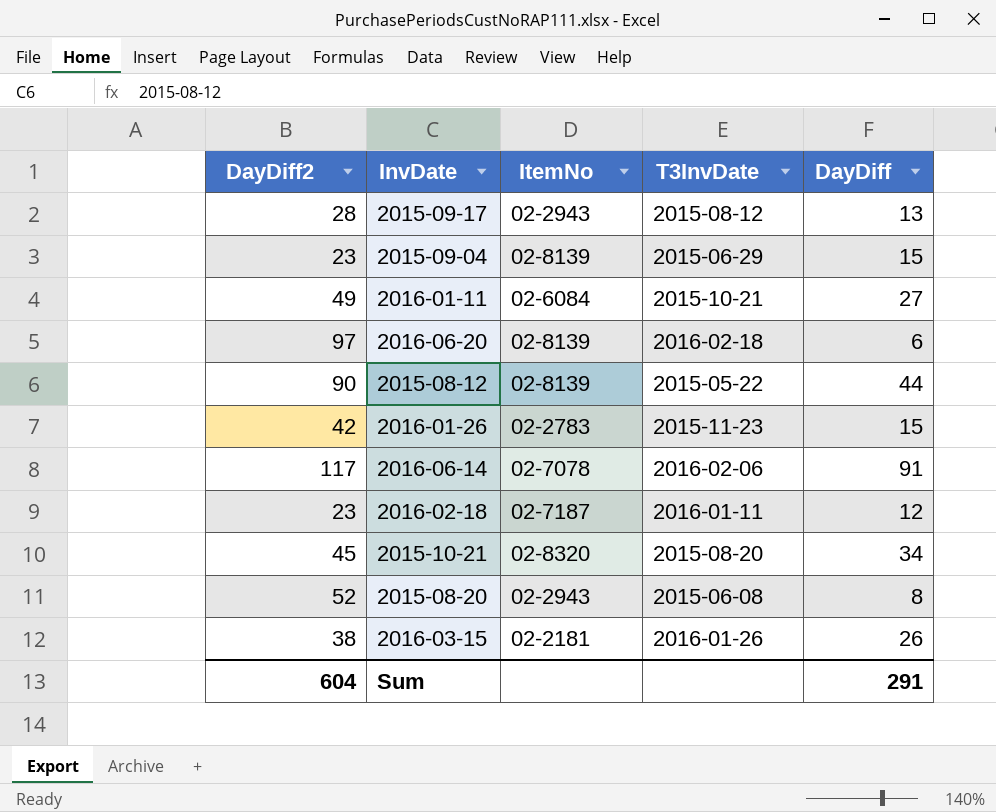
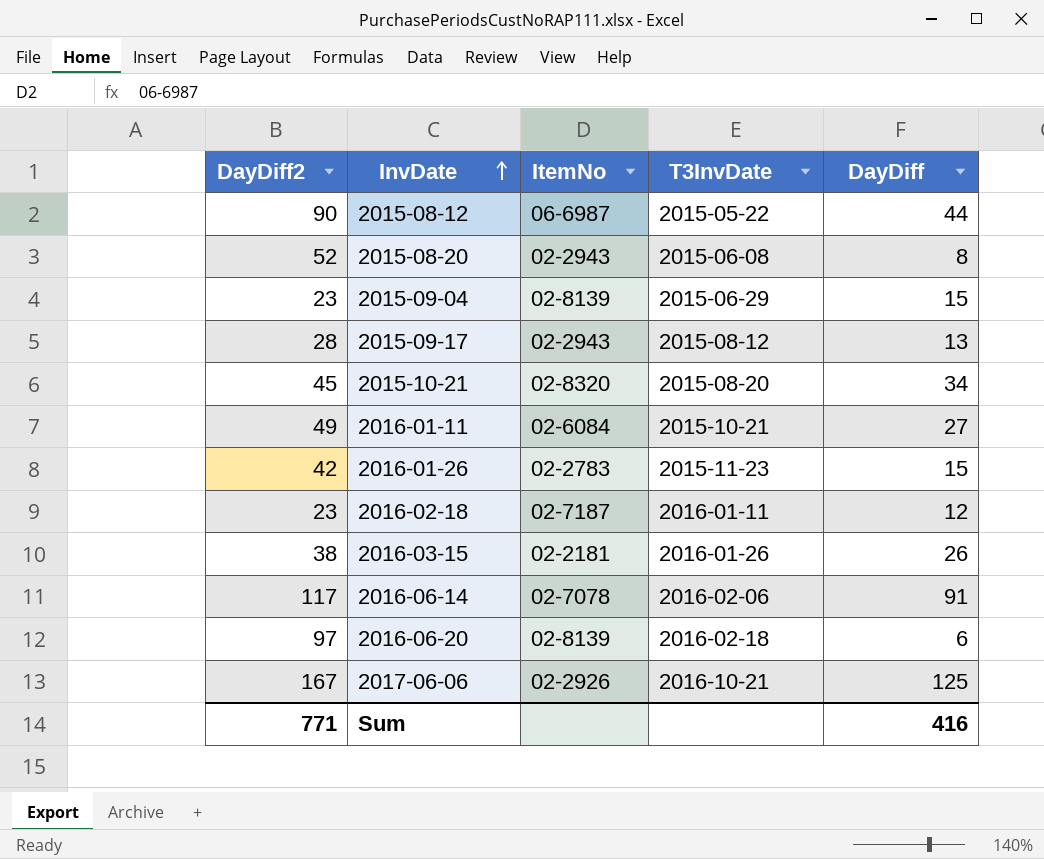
row order: none -> InvDate ascending
2015-08-12 | ItemNo: 02-8139 -> 06-6987
row 2017-06-06: none -> 167 | 02-2926 | 2016-10-21 | 125
Sum | DayDiff2: 604 -> 771
Sum | DayDiff: 291 -> 416

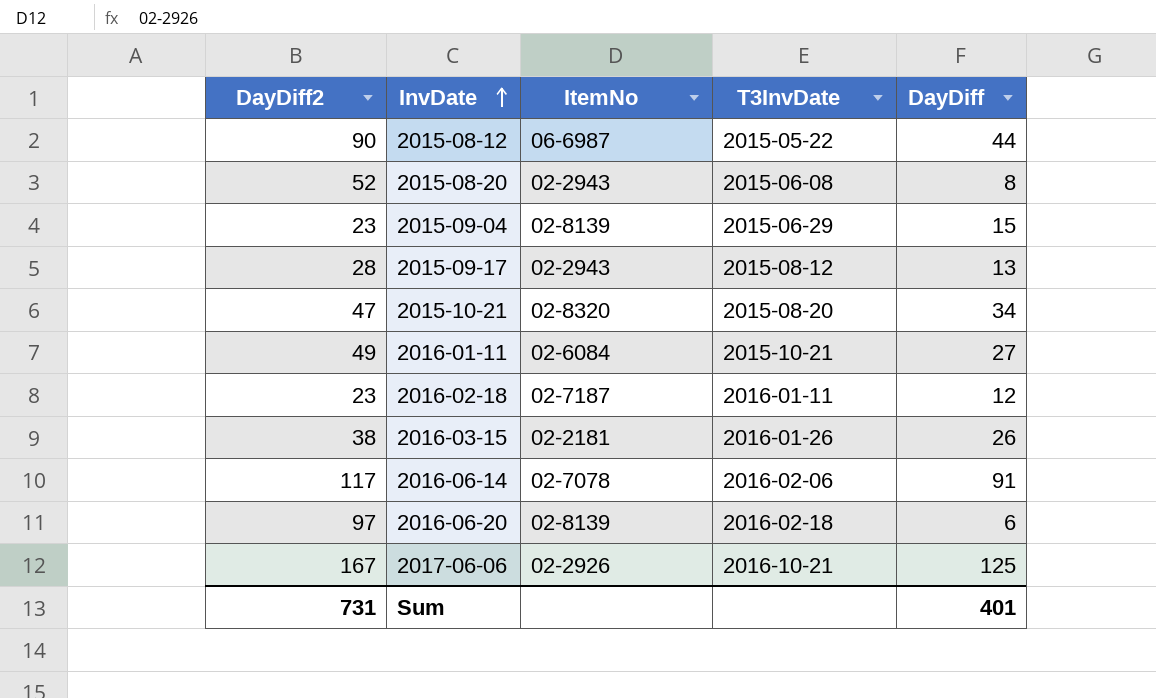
row 2016-01-26: 42 | 02-2783 | 2015-11-23 | 15 -> none
2015-10-21 | DayDiff2: 45 -> 47
Sum | DayDiff2: 771 -> 731
Sum | DayDiff: 416 -> 401

